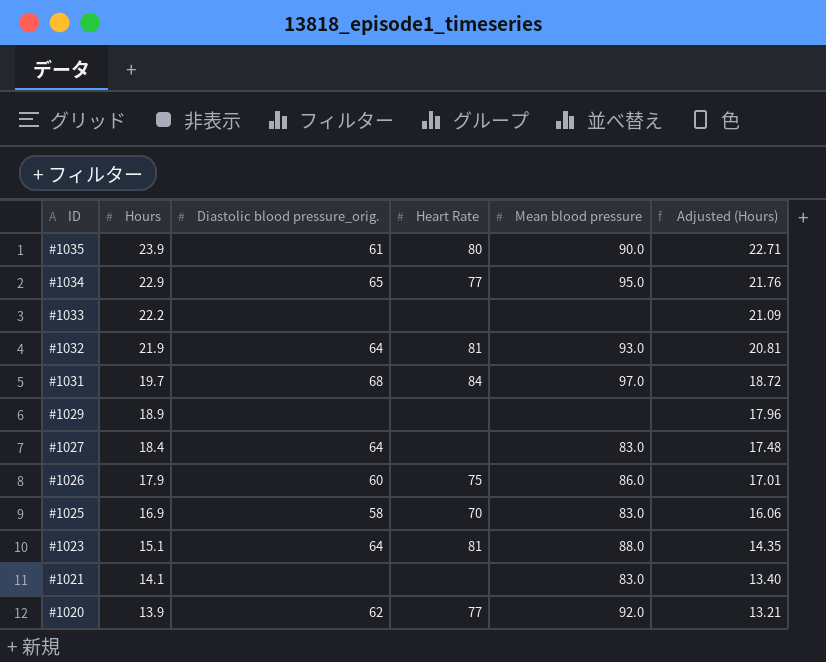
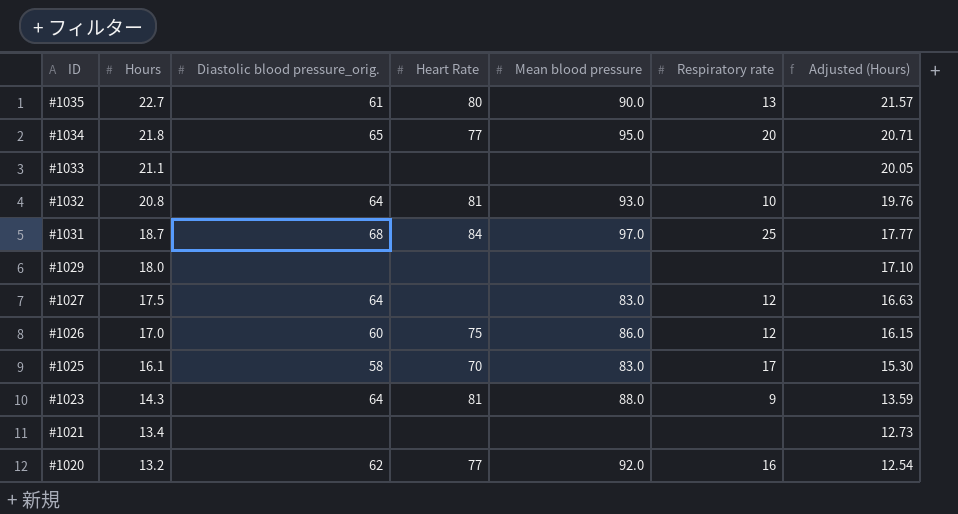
column Respiratory rate | position: none -> 6
#1035 | Hours: 23.9 -> 22.7
#1035 | Adjusted (Hours): 22.71 -> 21.57
#1034 | Hours: 22.9 -> 21.8
#1034 | Adjusted (Hours): 21.76 -> 20.71
#1033 | Hours: 22.2 -> 21.1
#1033 | Adjusted (Hours): 21.09 -> 20.05
#1032 | Hours: 21.9 -> 20.8
#1032 | Adjusted (Hours): 20.81 -> 19.76
#1031 | Hours: 19.7 -> 18.7
#1031 | Adjusted (Hours): 18.72 -> 17.77
#1029 | Hours: 18.9 -> 18.0
#1029 | Adjusted (Hours): 17.96 -> 17.10
#1027 | Hours: 18.4 -> 17.5
#1027 | Adjusted (Hours): 17.48 -> 16.63
#1026 | Hours: 17.9 -> 17.0
#1026 | Adjusted (Hours): 17.01 -> 16.15
#1025 | Hours: 16.9 -> 16.1
#1025 | Adjusted (Hours): 16.06 -> 15.30
#1023 | Hours: 15.1 -> 14.3
#1023 | Adjusted (Hours): 14.35 -> 13.59
#1021 | Hours: 14.1 -> 13.4
#1021 | Mean blood pressure: 83.0 -> none
#1021 | Adjusted (Hours): 13.40 -> 12.73
#1020 | Hours: 13.9 -> 13.2
#1020 | Adjusted (Hours): 13.21 -> 12.54

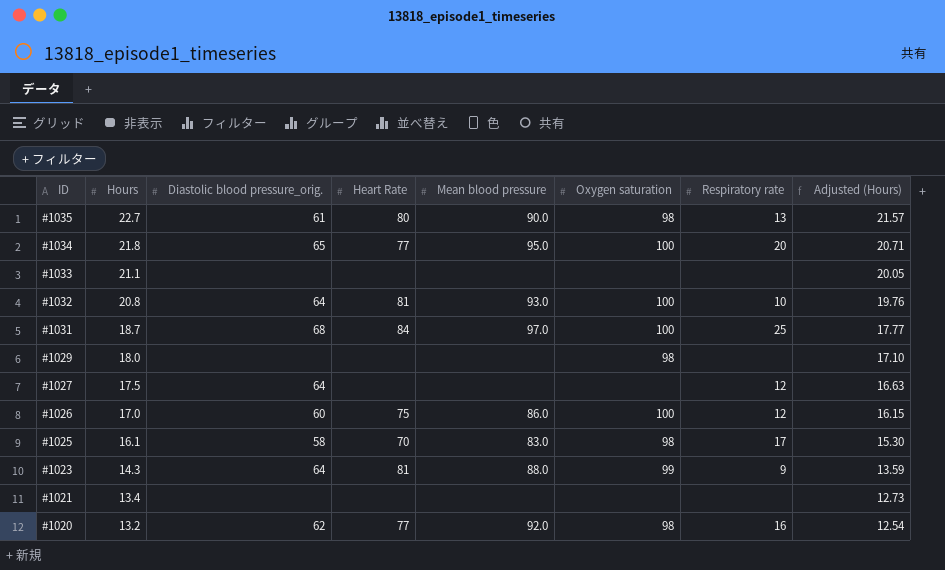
column Oxygen saturation | position: none -> 6
#1027 | Mean blood pressure: 83.0 -> none

